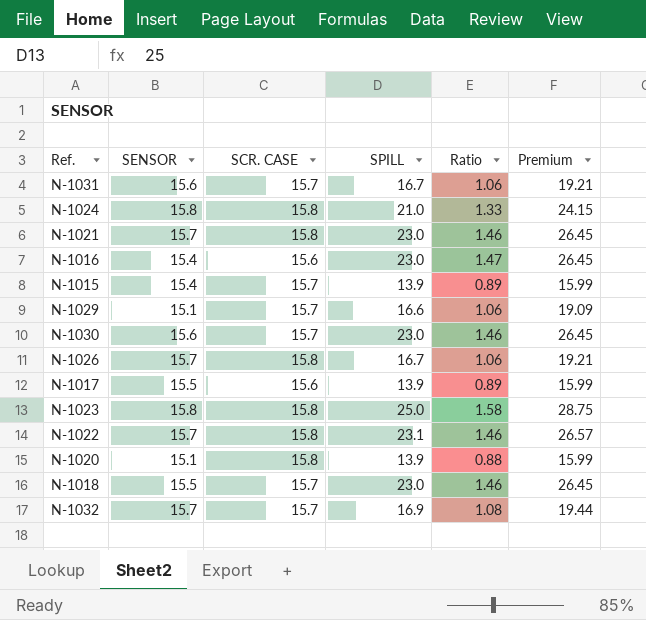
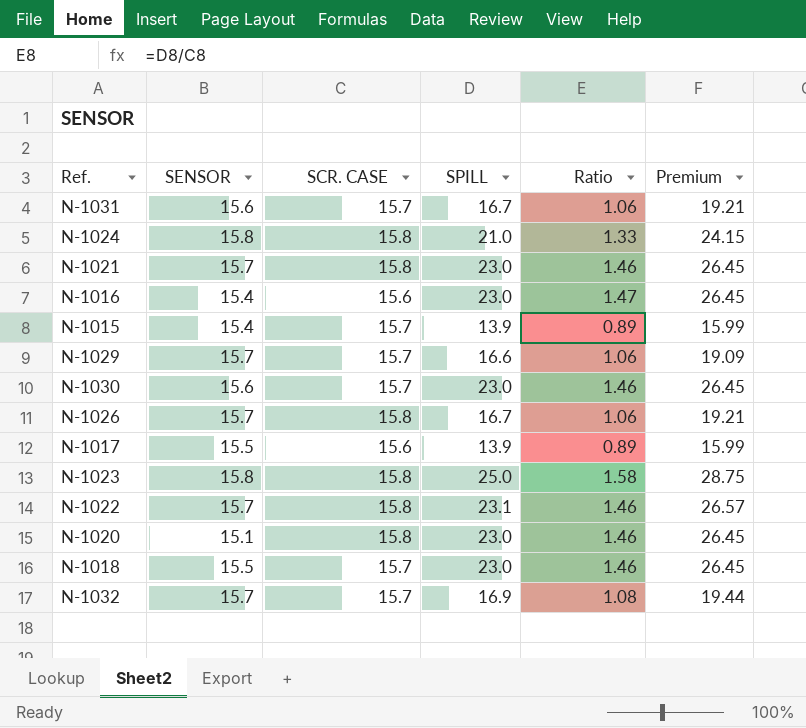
N-1029 | SENSOR: 15.1 -> 15.7
N-1020 | SPILL: 13.9 -> 23.0
N-1020 | Ratio: 0.88 -> 1.46
N-1020 | Premium: 15.99 -> 26.45

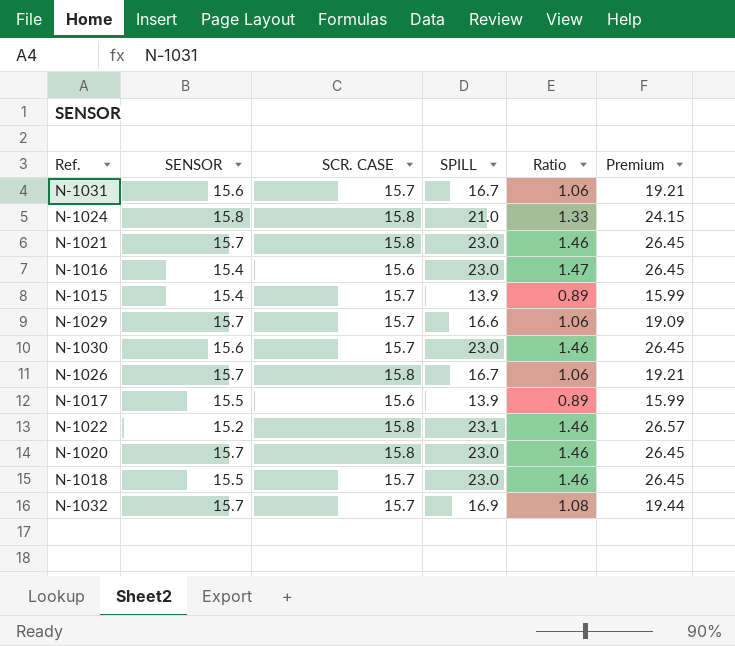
row N-1023: 15.8 | 15.8 | 25.0 | 1.58 | 28.75 -> none
N-1022 | SENSOR: 15.7 -> 15.2
N-1020 | SENSOR: 15.1 -> 15.7

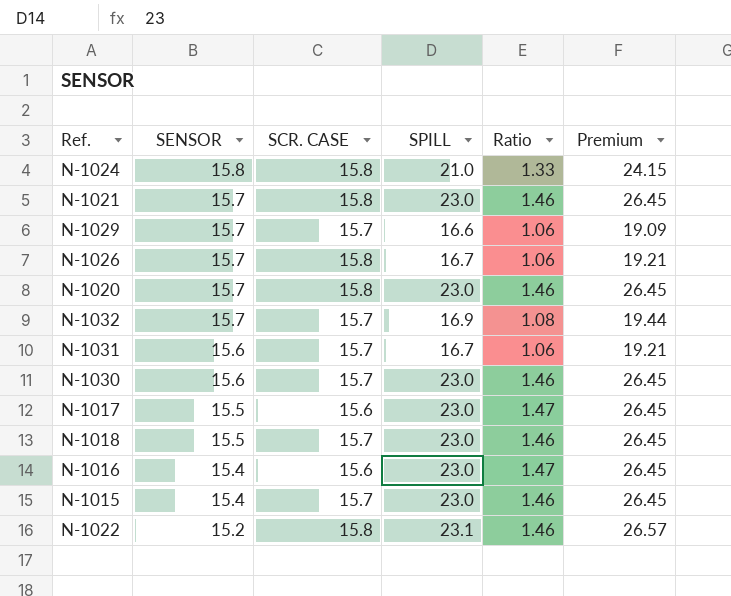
row order: none -> SENSOR descending
N-1017 | SPILL: 13.9 -> 23.0
N-1017 | Ratio: 0.89 -> 1.47
N-1017 | Premium: 15.99 -> 26.45
N-1015 | SPILL: 13.9 -> 23.0
N-1015 | Ratio: 0.89 -> 1.46
N-1015 | Premium: 15.99 -> 26.45

